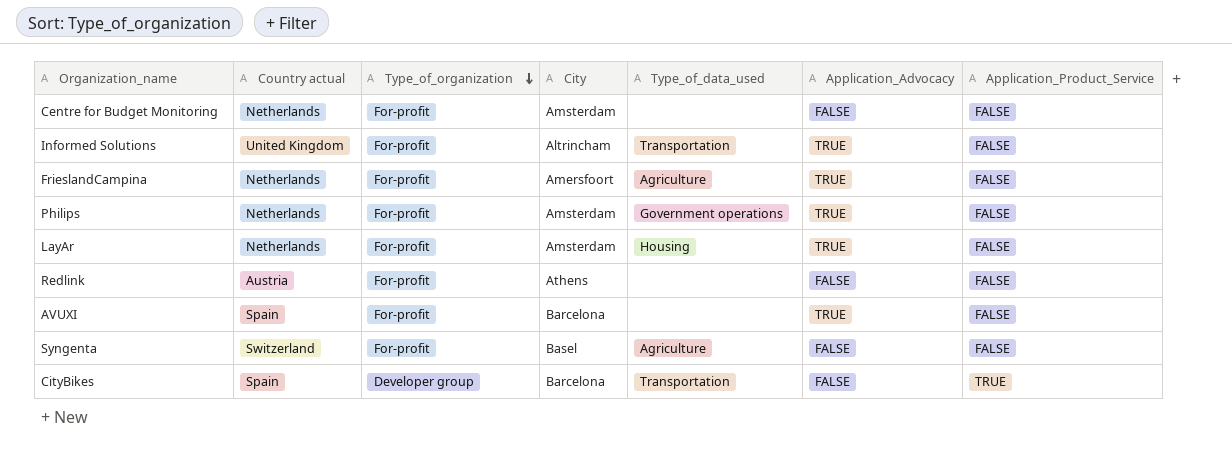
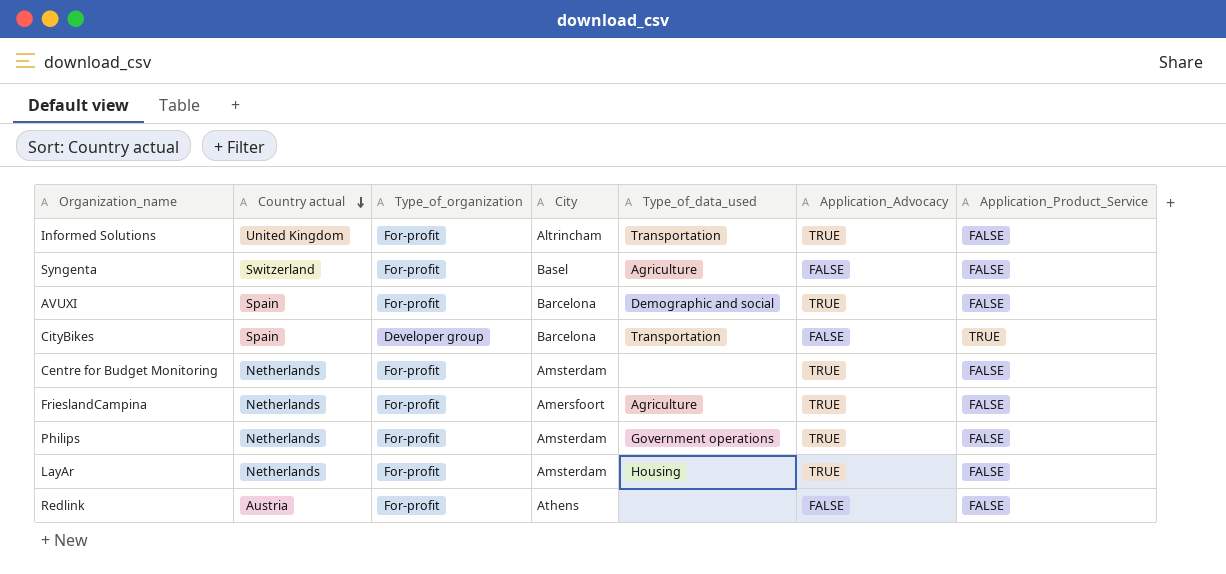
row order: Type_of_organization descending -> Country actual descending
AVUXI | Type_of_data_used: none -> Demographic and social
Centre for Budget Monitoring | Application_Advocacy: FALSE -> TRUE

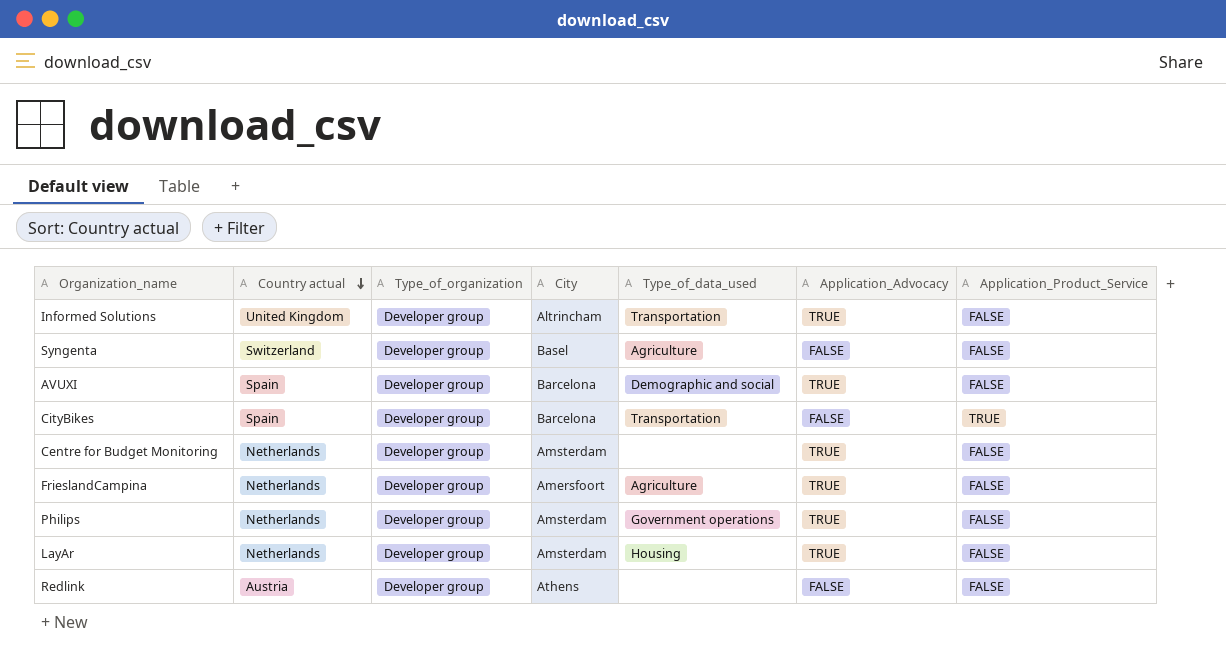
Informed Solutions | Type_of_organization: For-profit -> Developer group
Syngenta | Type_of_organization: For-profit -> Developer group
AVUXI | Type_of_organization: For-profit -> Developer group
Centre for Budget Monitoring | Type_of_organization: For-profit -> Developer group
FrieslandCampina | Type_of_organization: For-profit -> Developer group
Philips | Type_of_organization: For-profit -> Developer group
LayAr | Type_of_organization: For-profit -> Developer group
Redlink | Type_of_organization: For-profit -> Developer group

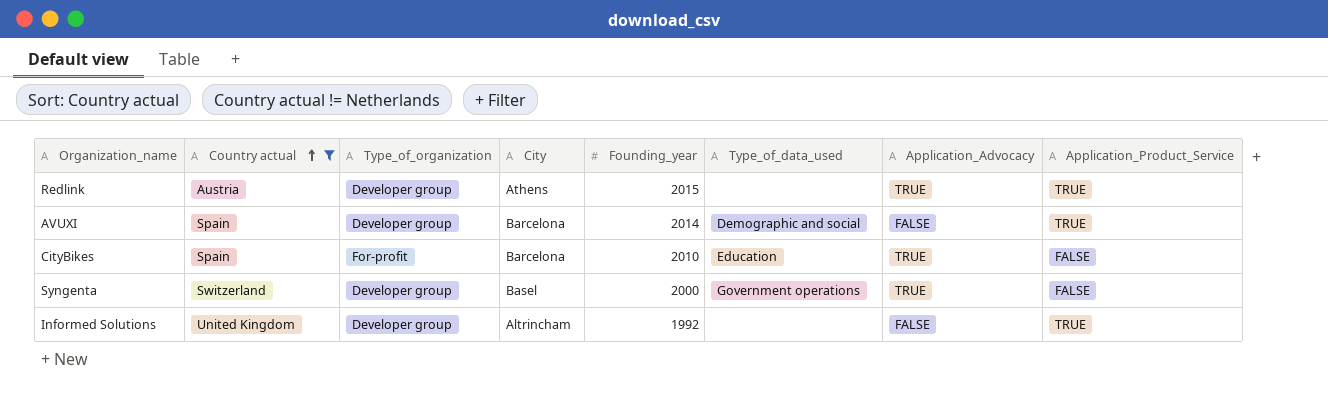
filter: none -> Country actual != Netherlands
row order: Country actual descending -> Country actual ascending
column Founding_year | position: none -> 5
Redlink | Application_Advocacy: FALSE -> TRUE
Redlink | Application_Product_Service: FALSE -> TRUE
AVUXI | Application_Advocacy: TRUE -> FALSE
AVUXI | Application_Product_Service: FALSE -> TRUE
CityBikes | Type_of_organization: Developer group -> For-profit
CityBikes | Type_of_data_used: Transportation -> Education
CityBikes | Application_Advocacy: FALSE -> TRUE
CityBikes | Application_Product_Service: TRUE -> FALSE
Syngenta | Type_of_data_used: Agriculture -> Government operations
Syngenta | Application_Advocacy: FALSE -> TRUE
Informed Solutions | Type_of_data_used: Transportation -> none
Informed Solutions | Application_Advocacy: TRUE -> FALSE
Informed Solutions | Application_Product_Service: FALSE -> TRUE

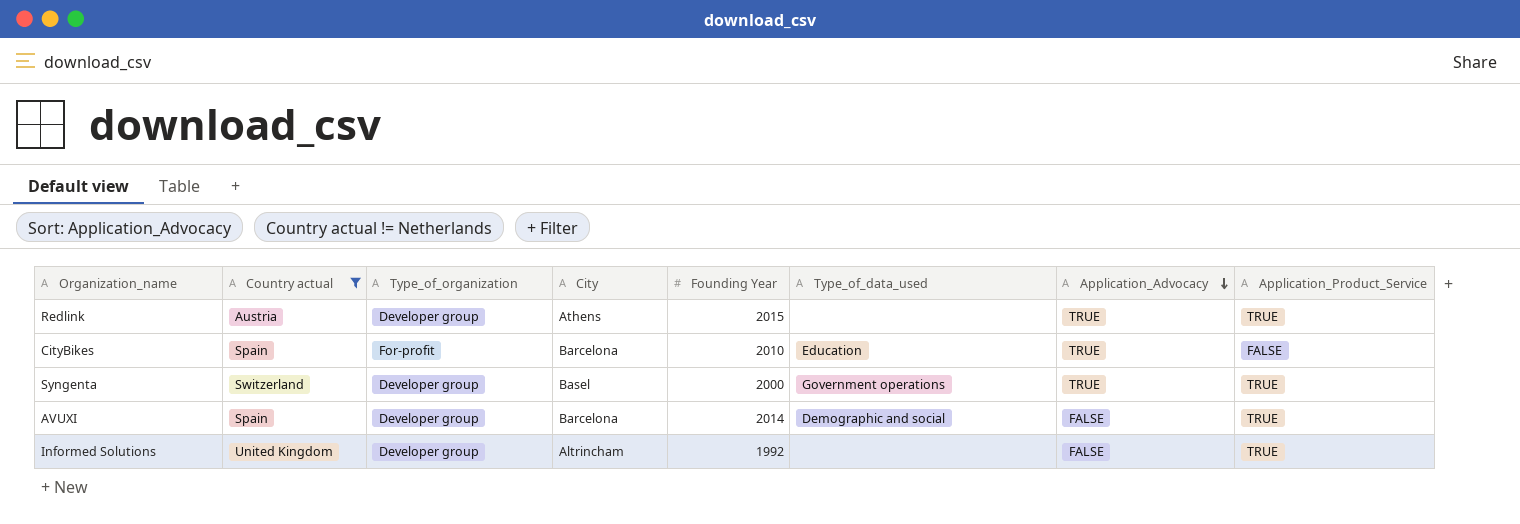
row order: Country actual ascending -> Application_Advocacy descending
column name: Founding_year -> Founding Year
Syngenta | Application_Product_Service: FALSE -> TRUE

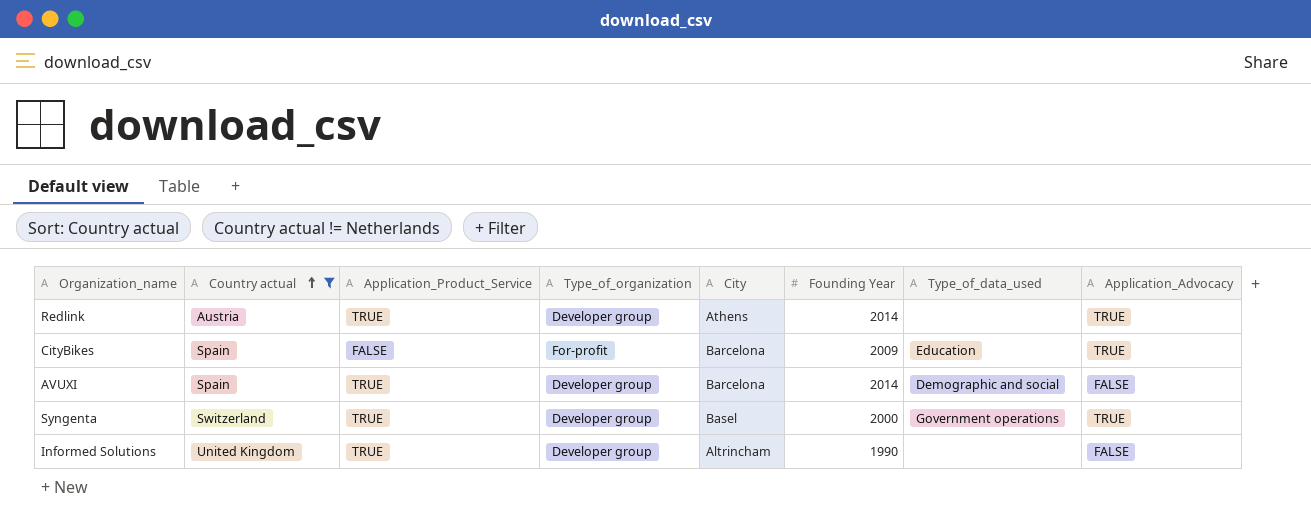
row order: Application_Advocacy descending -> Country actual ascending
column Application_Product_Service | position: 8 -> 3
Redlink | Founding Year: 2015 -> 2014
CityBikes | Founding Year: 2010 -> 2009
Informed Solutions | Founding Year: 1992 -> 1990

